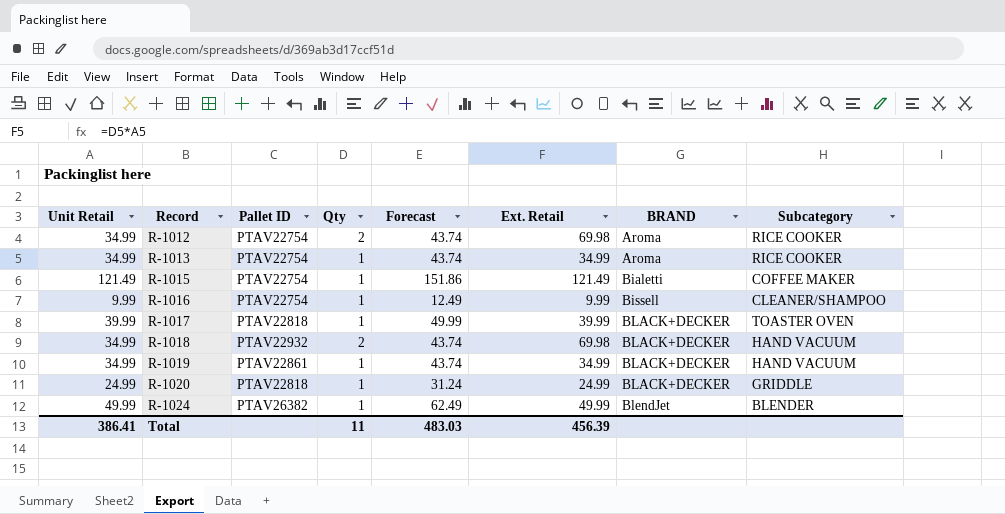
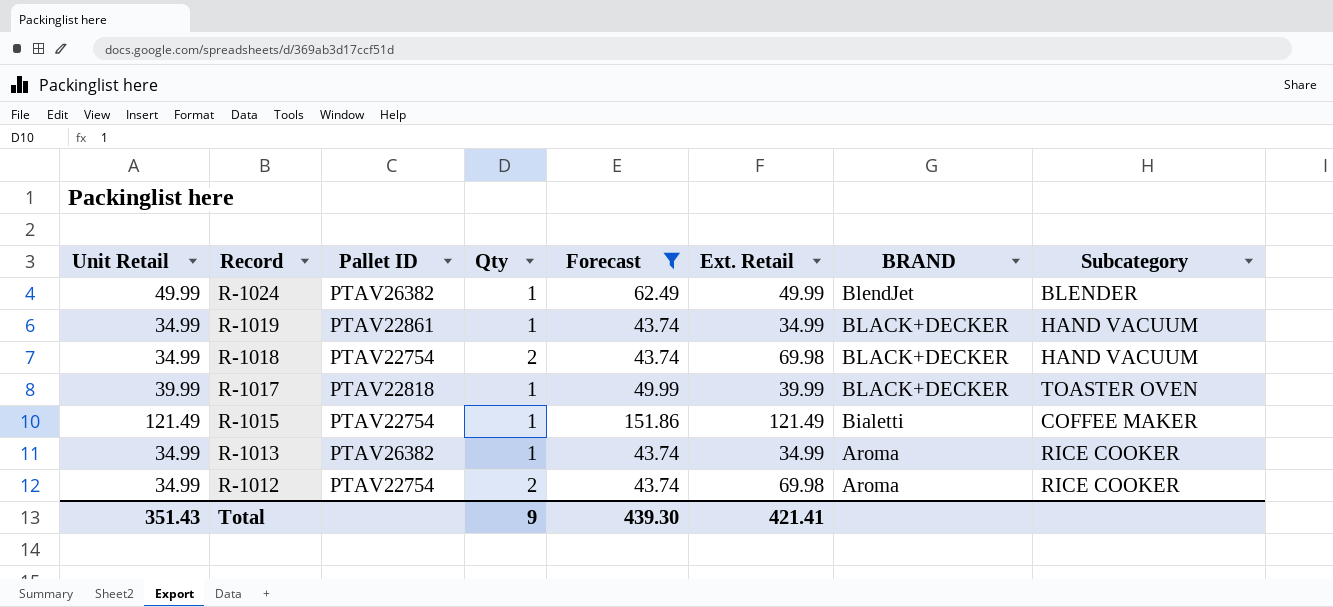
filter: none -> Forecast >= 43.74
row order: Record ascending -> Record descending
R-1018 | Pallet ID: PTAV22932 -> PTAV22754
R-1013 | Pallet ID: PTAV22754 -> PTAV26382
Total | Unit Retail: 386.41 -> 351.43
Total | Qty: 11 -> 9
Total | Forecast: 483.03 -> 439.30
Total | Ext. Retail: 456.39 -> 421.41

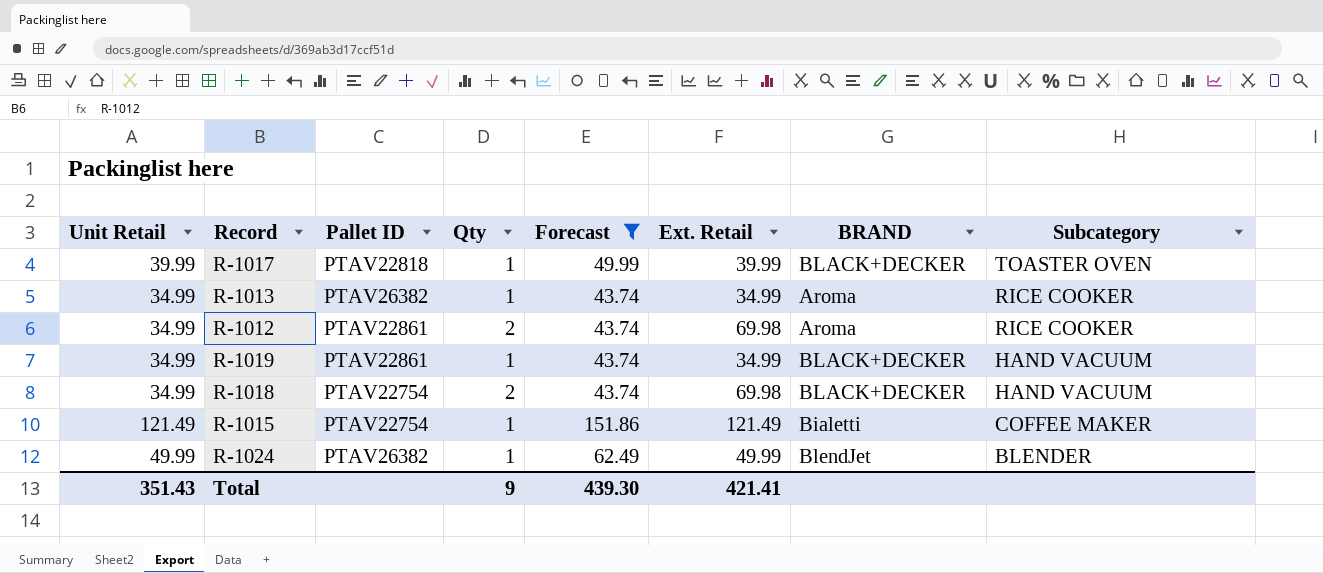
row order: Record descending -> Subcategory descending
R-1012 | Pallet ID: PTAV22754 -> PTAV22861

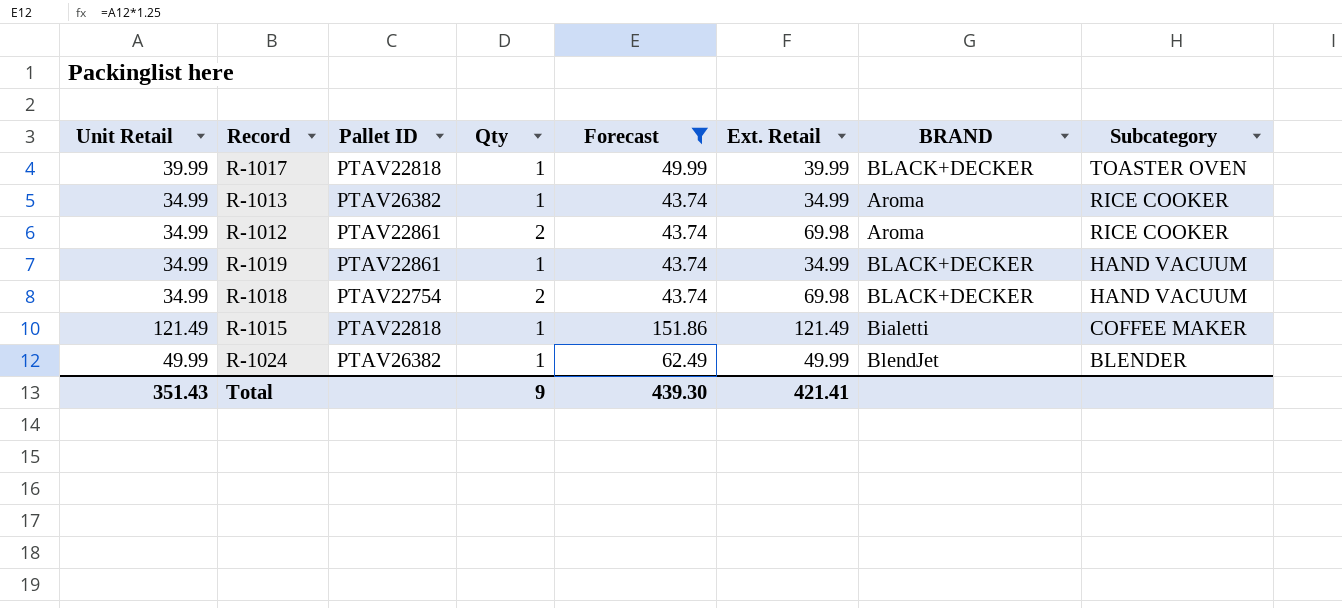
R-1015 | Pallet ID: PTAV22754 -> PTAV22818

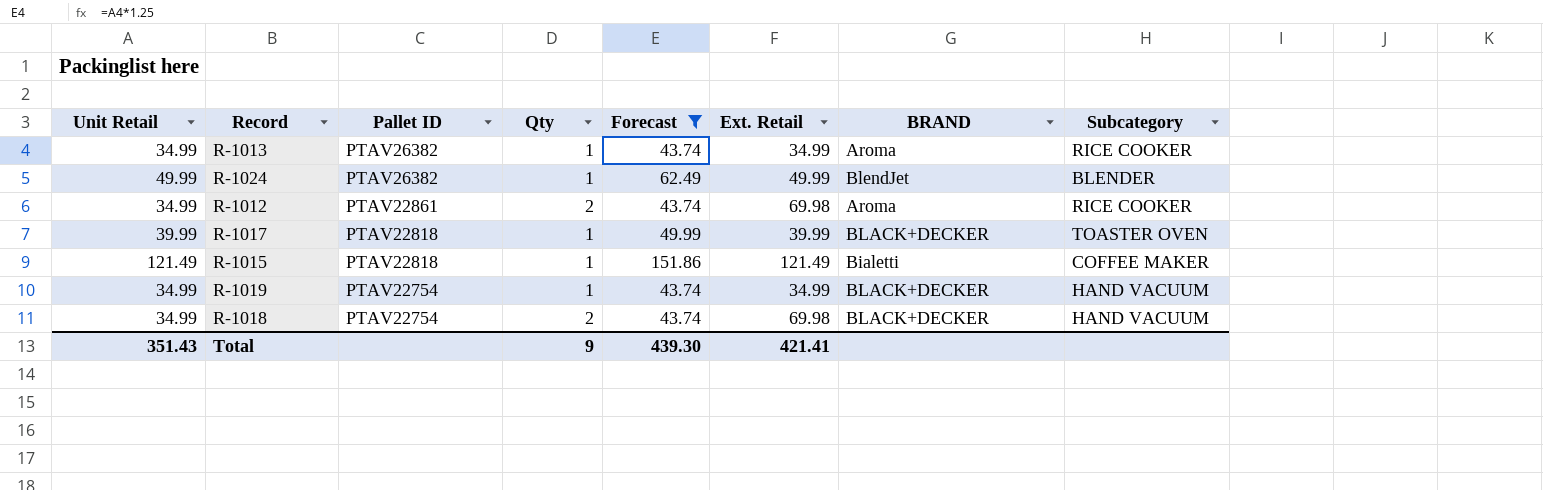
row order: Subcategory descending -> Pallet ID descending
R-1019 | Pallet ID: PTAV22861 -> PTAV22754

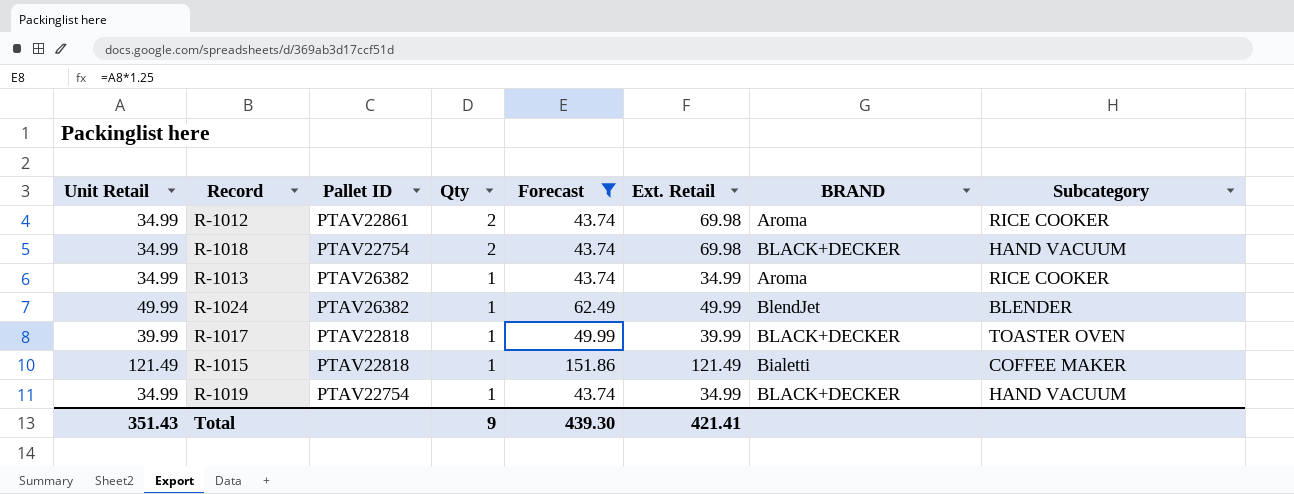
row order: Pallet ID descending -> Qty descending

